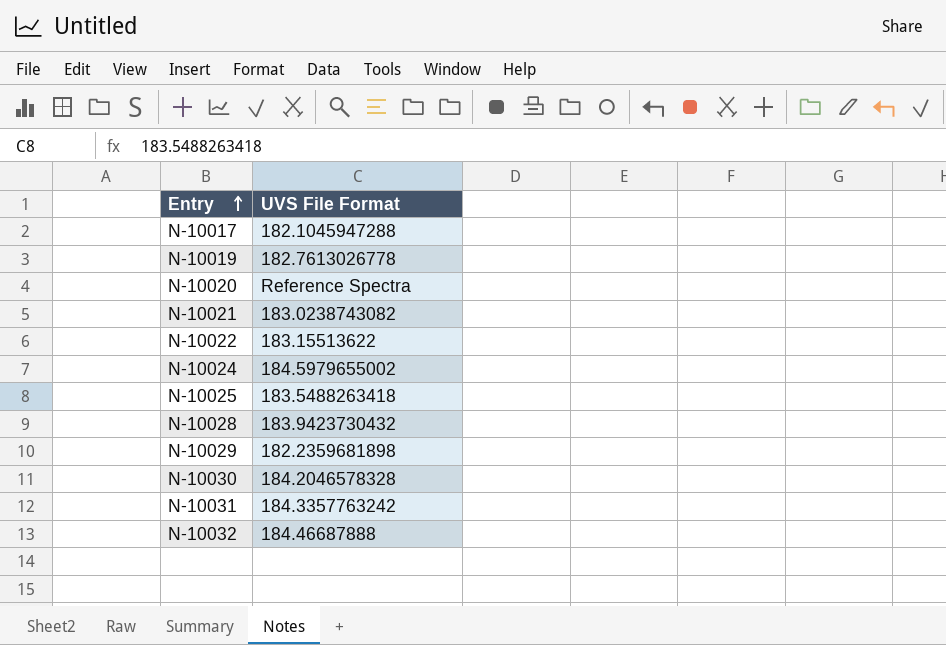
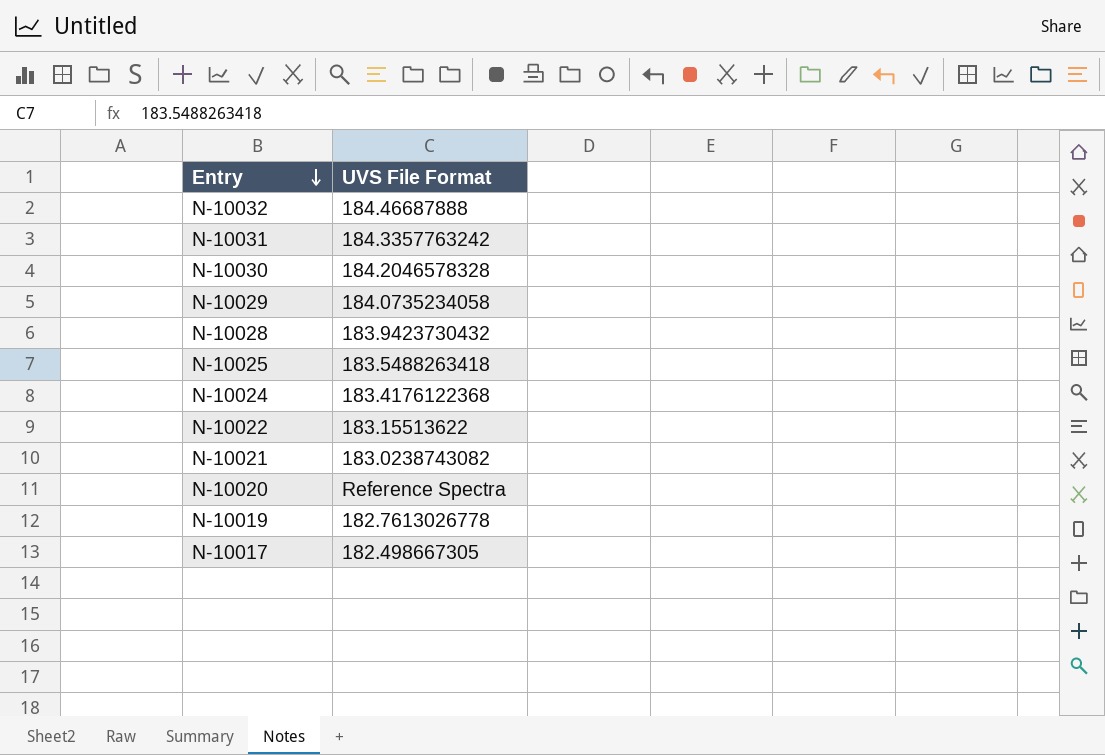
row order: Entry ascending -> Entry descending
N-10029 | UVS File Format: 182.2359681898 -> 184.0735234058
N-10024 | UVS File Format: 184.5979655002 -> 183.4176122368
N-10017 | UVS File Format: 182.1045947288 -> 182.498667305

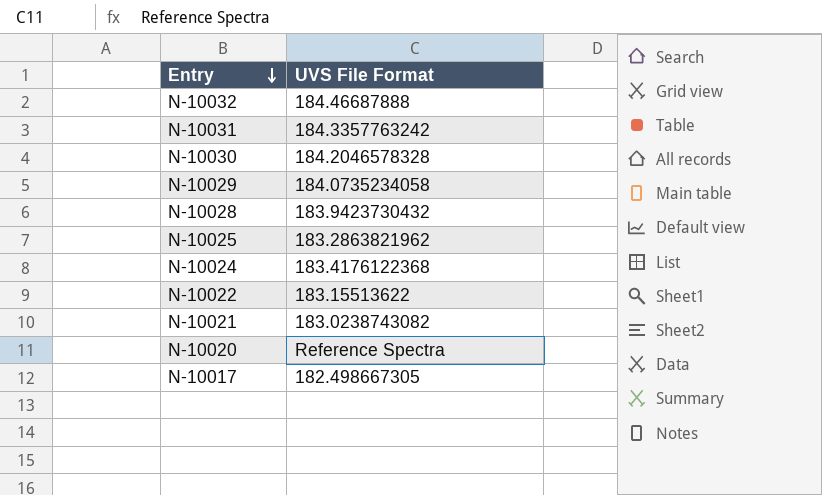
row N-10019: 182.7613026778 -> none
N-10025 | UVS File Format: 183.5488263418 -> 183.2863821962

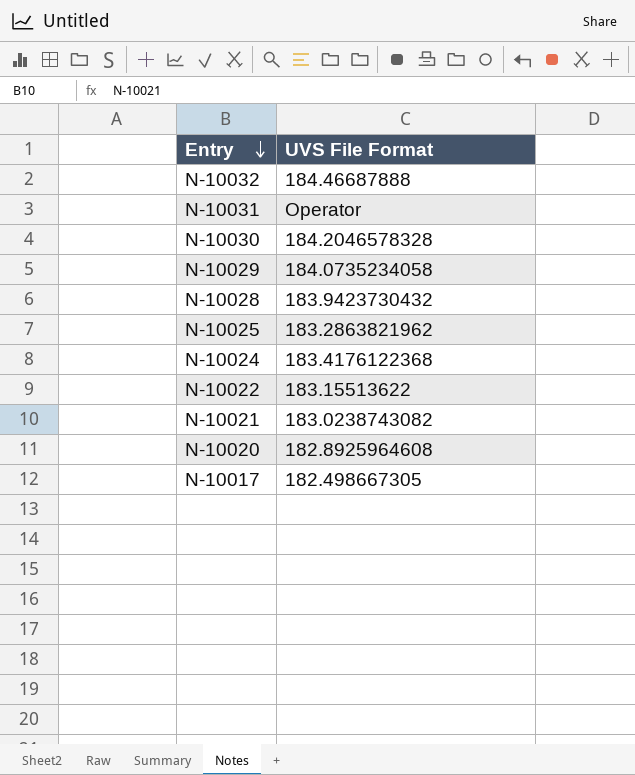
N-10031 | UVS File Format: 184.3357763242 -> Operator
N-10020 | UVS File Format: Reference Spectra -> 182.8925964608

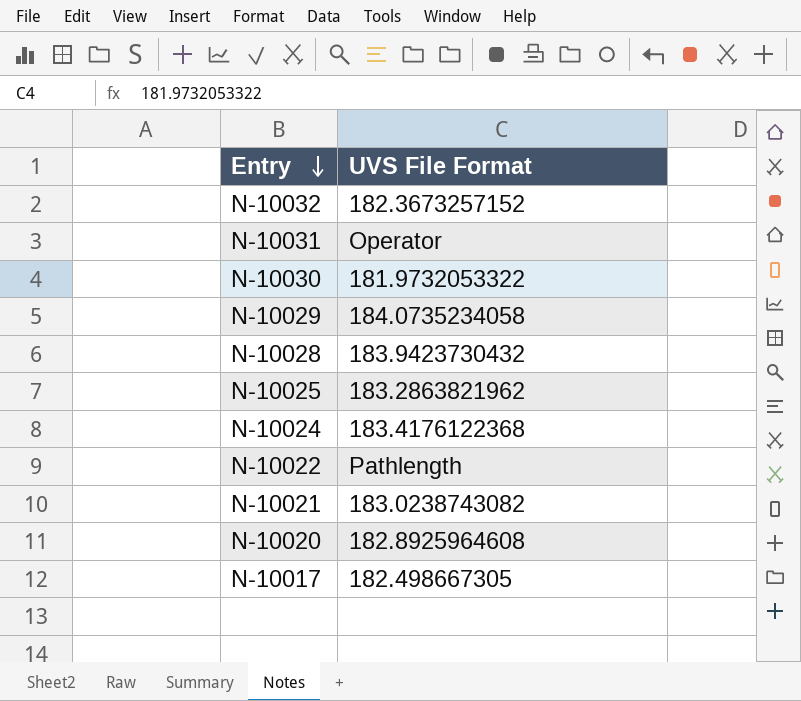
N-10032 | UVS File Format: 184.46687888 -> 182.3673257152
N-10030 | UVS File Format: 184.2046578328 -> 181.9732053322
N-10022 | UVS File Format: 183.15513622 -> Pathlength

